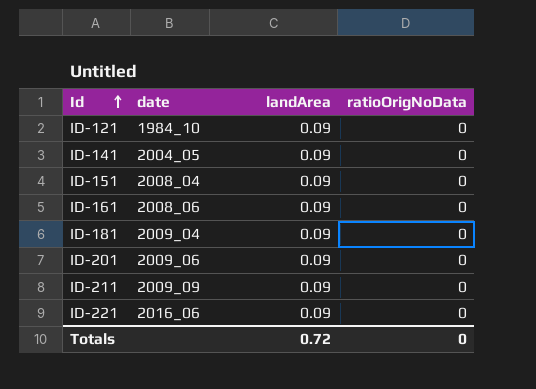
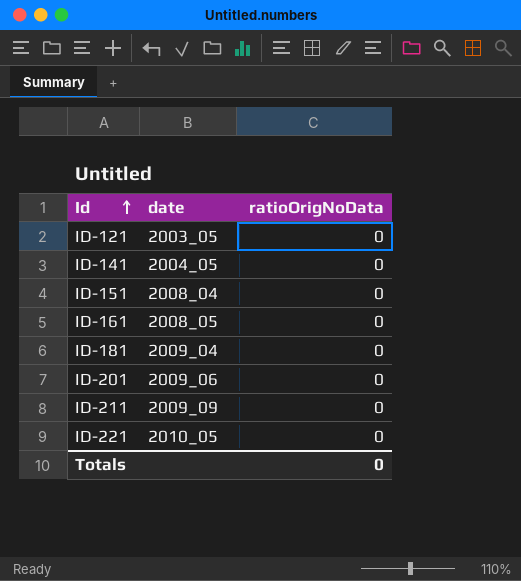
column landArea | position: 3 -> none
ID-121 | date: 1984_10 -> 2003_05
ID-161 | date: 2008_06 -> 2008_05
ID-221 | date: 2016_06 -> 2010_05

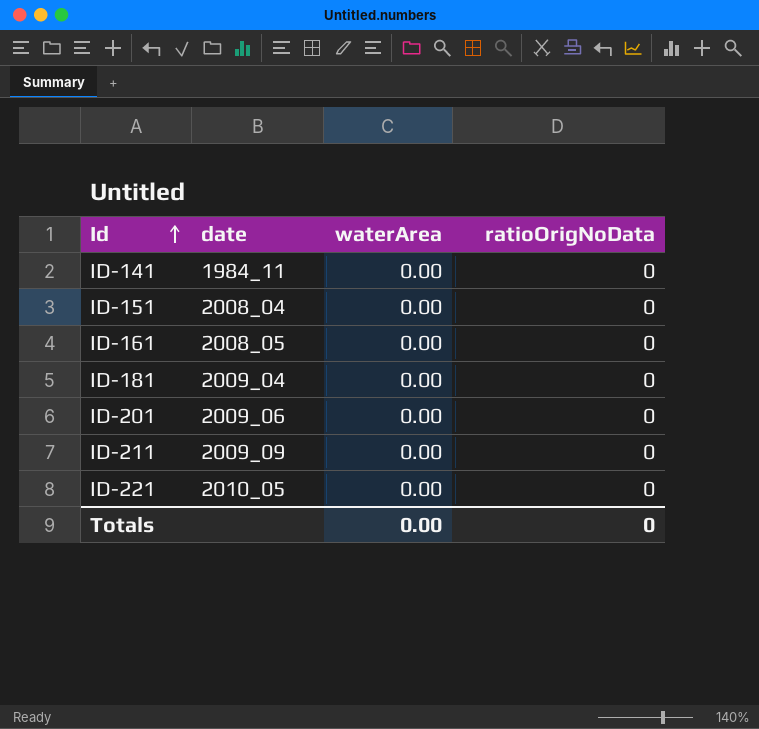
column waterArea | position: none -> 3
row ID-121: 2003_05 | 0 -> none
ID-141 | date: 2004_05 -> 1984_11

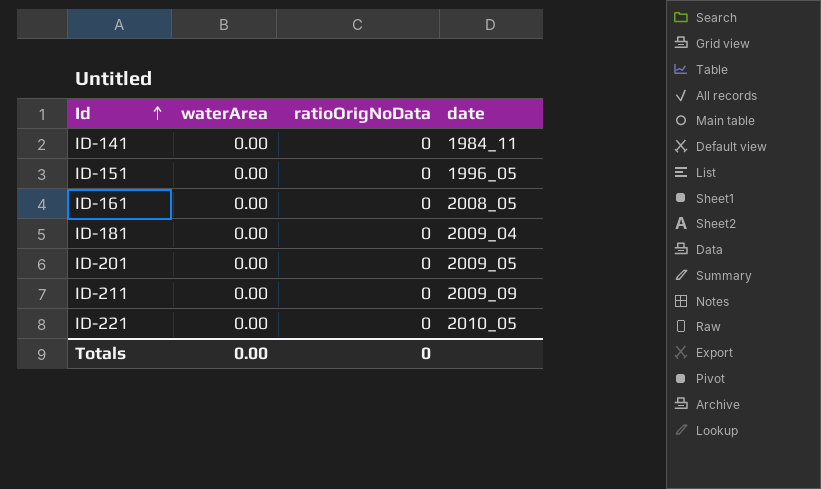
column date | position: 2 -> 4
ID-151 | date: 2008_04 -> 1996_05
ID-201 | date: 2009_06 -> 2009_05

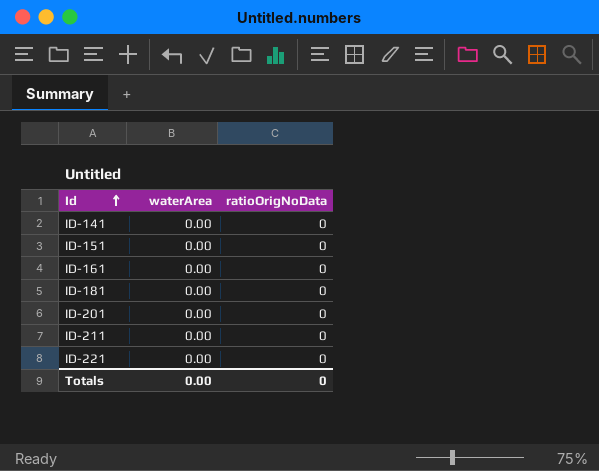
column date | position: 4 -> none

